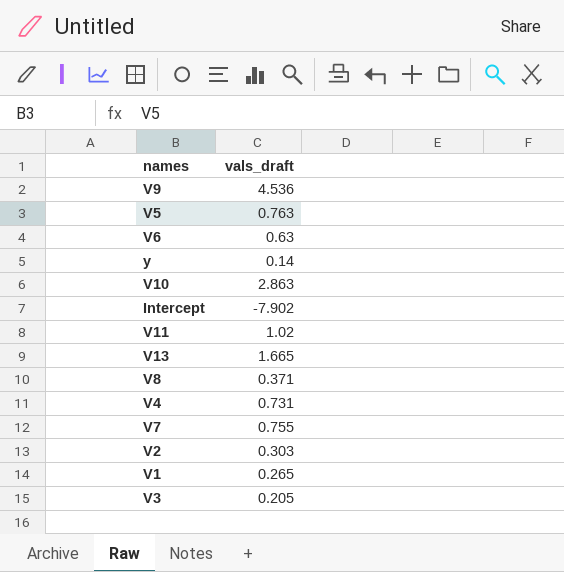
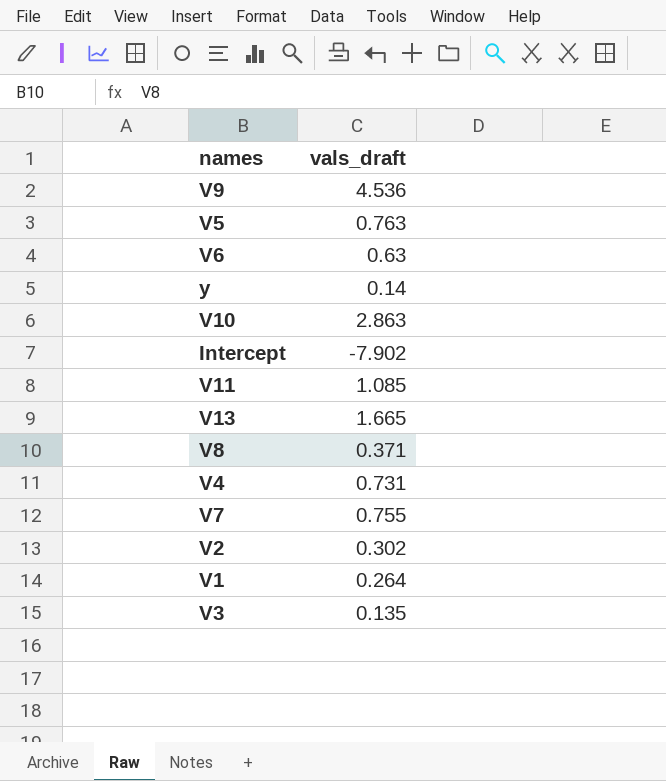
V11 | vals_draft: 1.02 -> 1.085
V2 | vals_draft: 0.303 -> 0.302
V1 | vals_draft: 0.265 -> 0.264
V3 | vals_draft: 0.205 -> 0.135

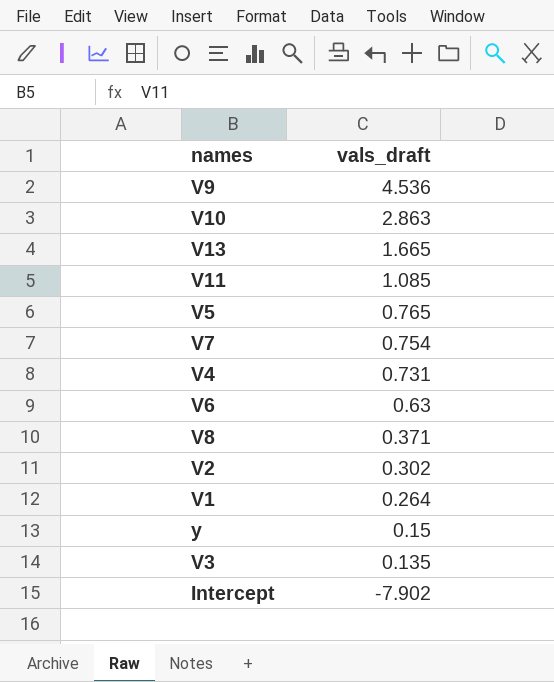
row order: none -> vals_draft descending
V5 | vals_draft: 0.763 -> 0.765
V7 | vals_draft: 0.755 -> 0.754
y | vals_draft: 0.14 -> 0.15

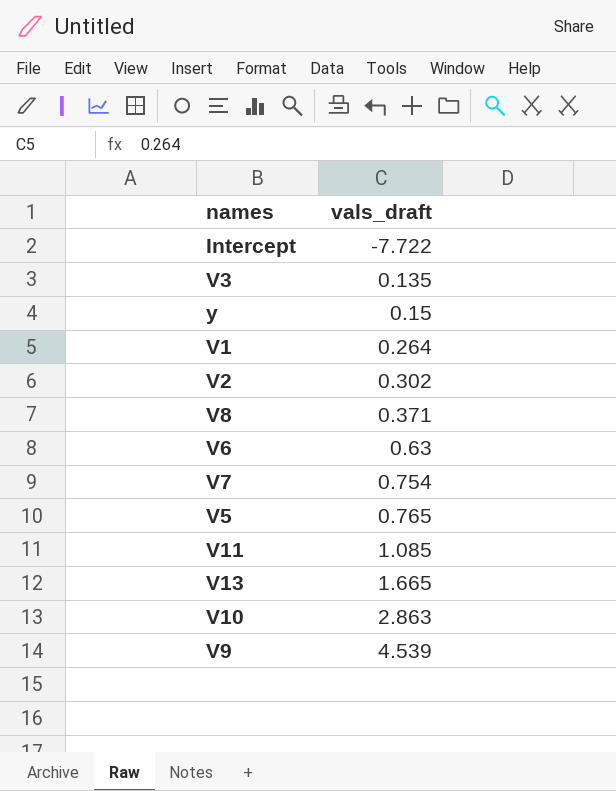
row order: vals_draft descending -> vals_draft ascending
row V4: 0.731 -> none
Intercept | vals_draft: -7.902 -> -7.722
V9 | vals_draft: 4.536 -> 4.539

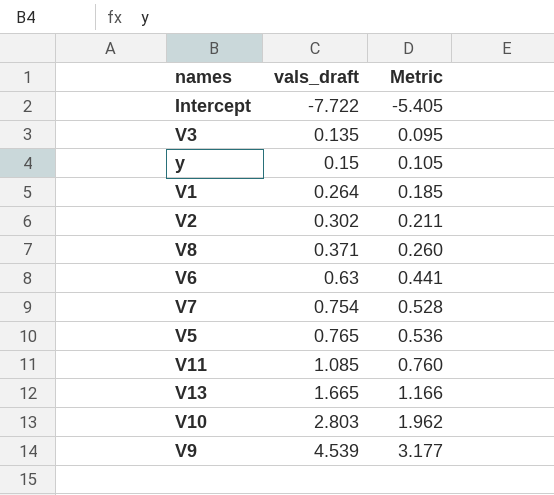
column Metric | formula: none -> [vals_draft] * 0.7
V10 | vals_draft: 2.863 -> 2.803

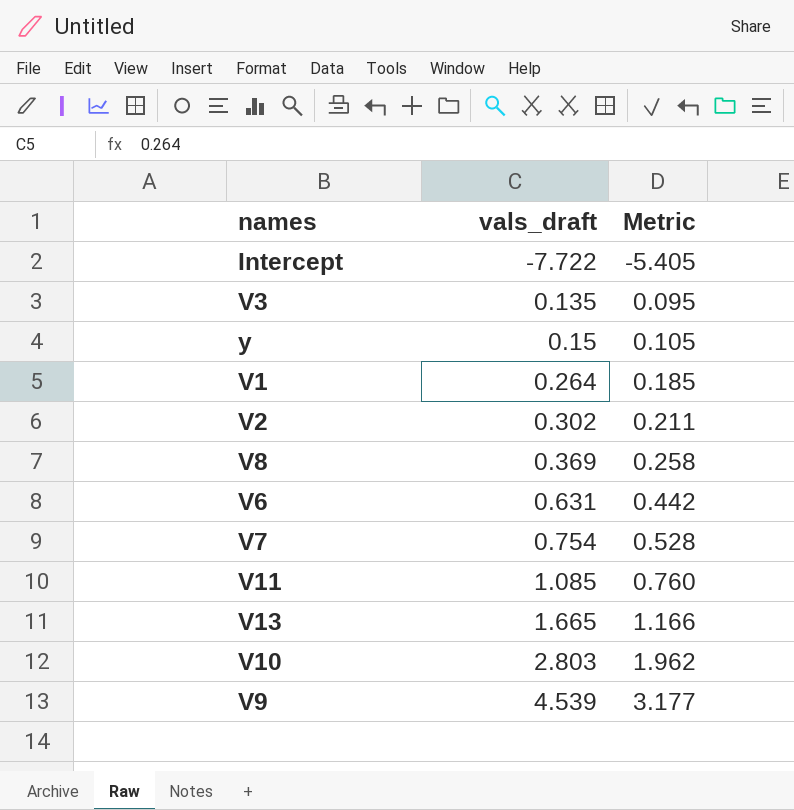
row V5: 0.765 | 0.536 -> none
V8 | vals_draft: 0.371 -> 0.369
V8 | Metric: 0.260 -> 0.258
V6 | vals_draft: 0.63 -> 0.631
V6 | Metric: 0.441 -> 0.442

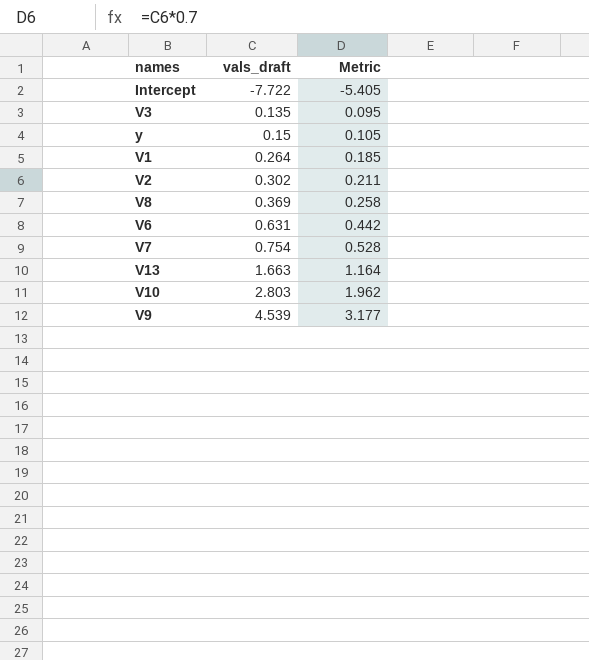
row V11: 1.085 | 0.760 -> none
V13 | vals_draft: 1.665 -> 1.663
V13 | Metric: 1.166 -> 1.164

